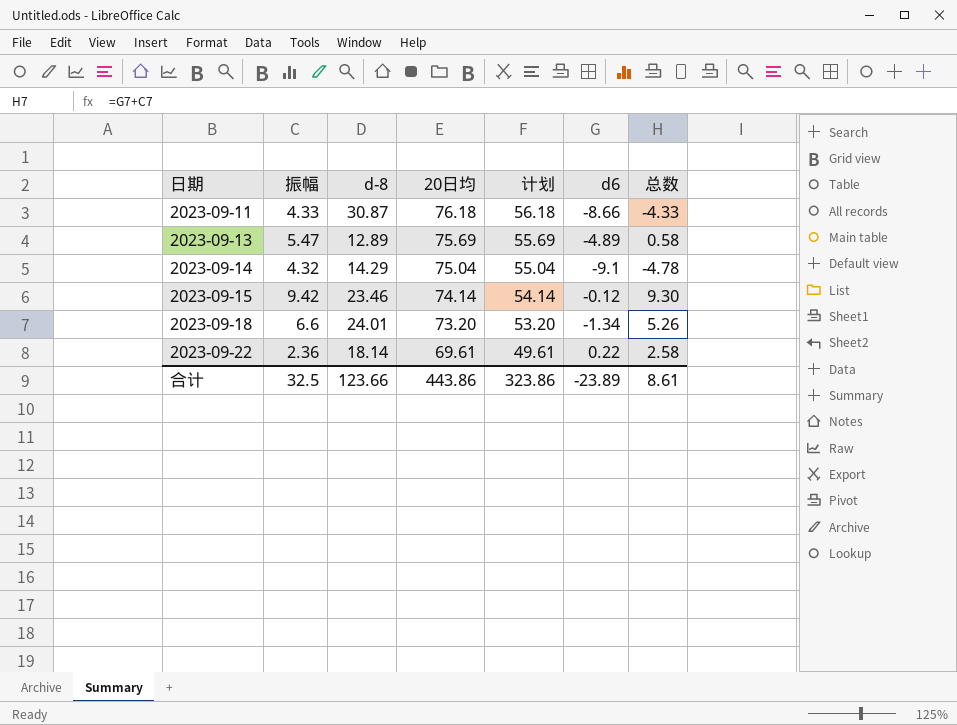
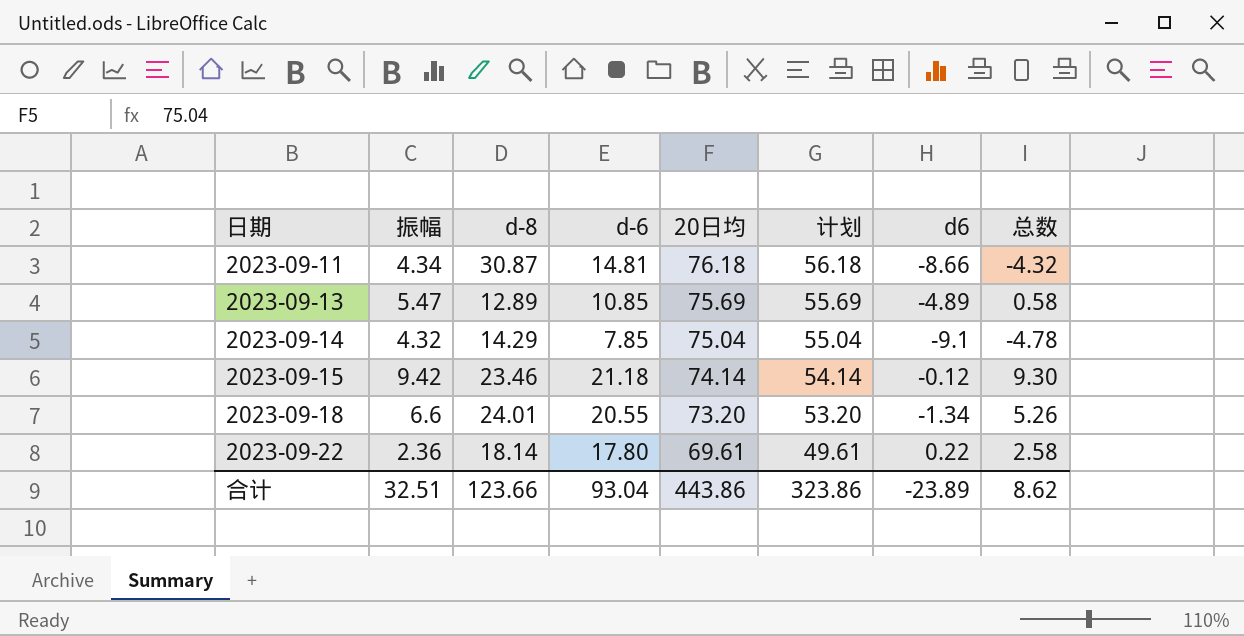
column d-6 | position: none -> 4
2023-09-11 | 振幅: 4.33 -> 4.34
2023-09-11 | 总数: -4.33 -> -4.32
合计 | 振幅: 32.5 -> 32.51
合计 | 总数: 8.61 -> 8.62

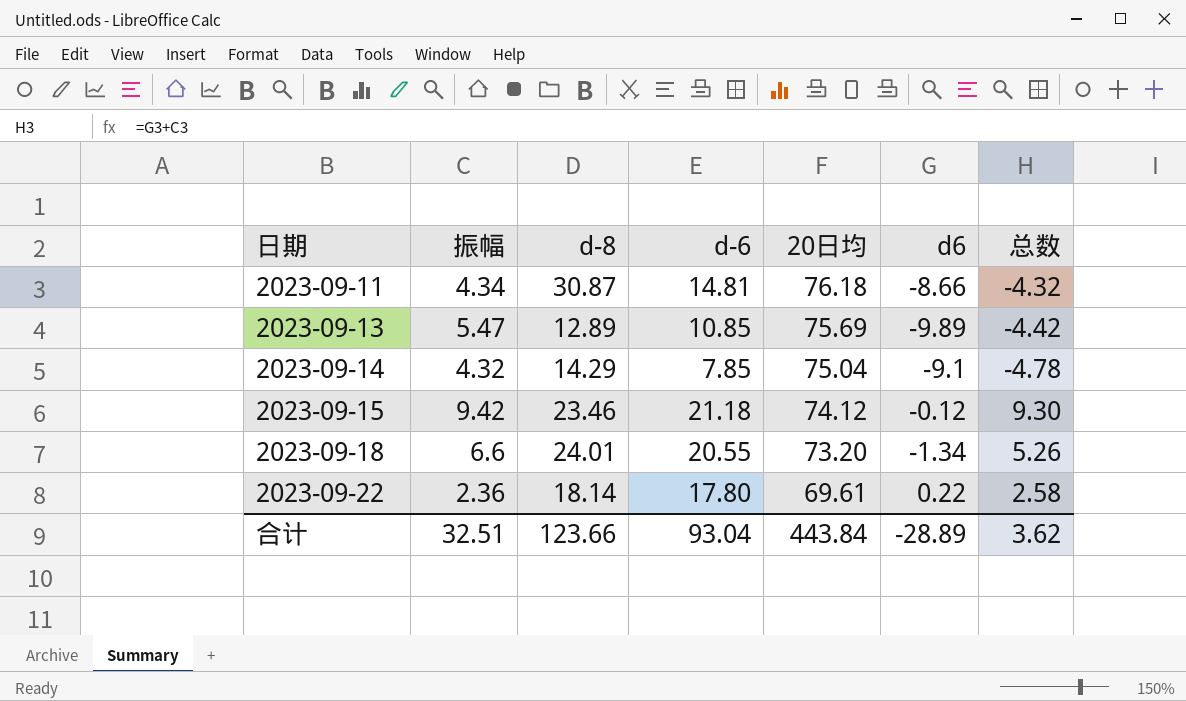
column 计划 | formula: [20日均] - 20 -> none
2023-09-13 | d6: -4.89 -> -9.89
2023-09-13 | 总数: 0.58 -> -4.42
2023-09-15 | 20日均: 74.14 -> 74.12
合计 | 20日均: 443.86 -> 443.84
合计 | d6: -23.89 -> -28.89
合计 | 总数: 8.62 -> 3.62

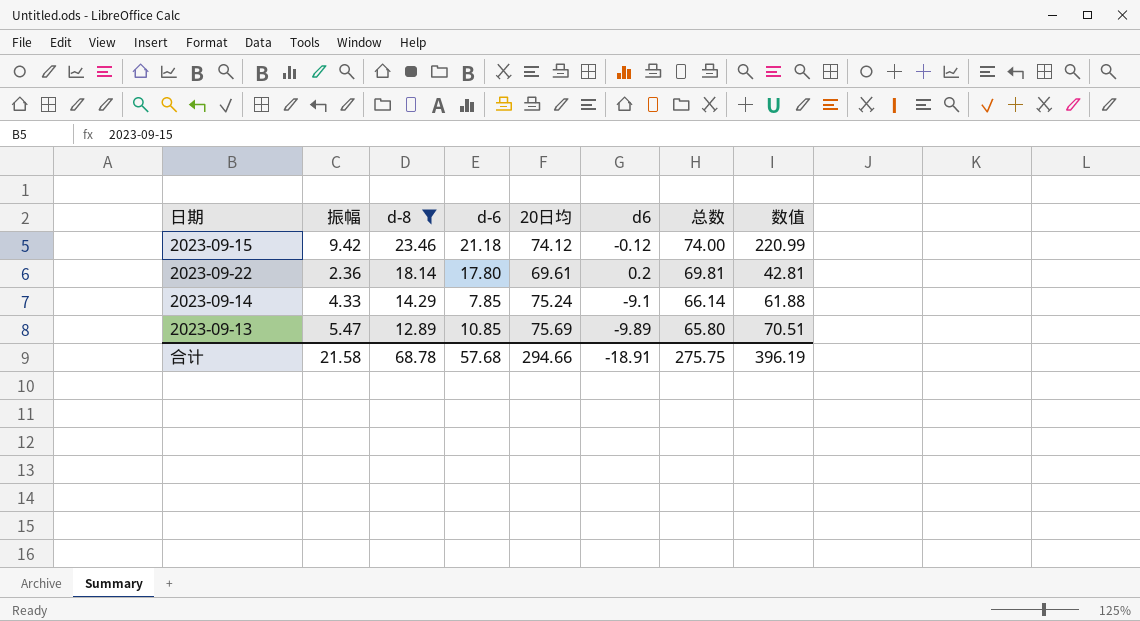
filter: none -> d-8 <= 23.46
row order: 日期 ascending -> d-8 descending
column 总数 | formula: [振幅] + [d6] -> [20日均] + [d6]
column 数值 | formula: none -> [振幅] * [d-8]
2023-09-22 | d6: 0.22 -> 0.2
2023-09-14 | 振幅: 4.32 -> 4.33
2023-09-14 | 20日均: 75.04 -> 75.24
合计 | 振幅: 32.51 -> 21.58
合计 | d-8: 123.66 -> 68.78
合计 | d-6: 93.04 -> 57.68
合计 | 20日均: 443.84 -> 294.66
合计 | d6: -28.89 -> -18.91
合计 | 总数: 3.62 -> 275.75

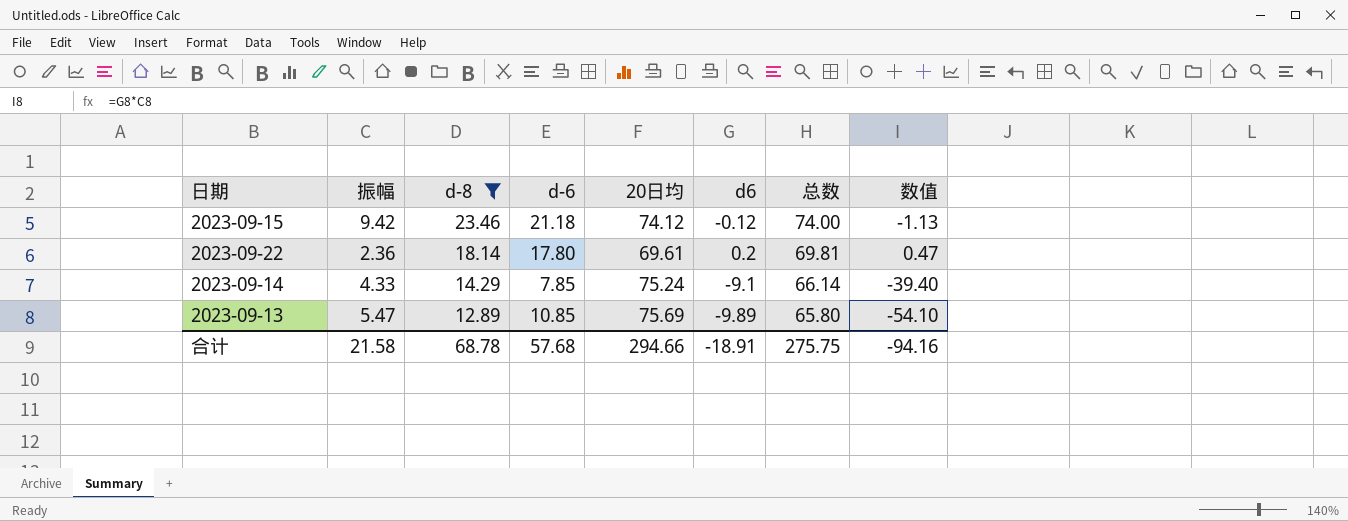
column 数值 | formula: [振幅] * [d-8] -> [振幅] * [d6]
合计 | 数值: 396.19 -> -94.16

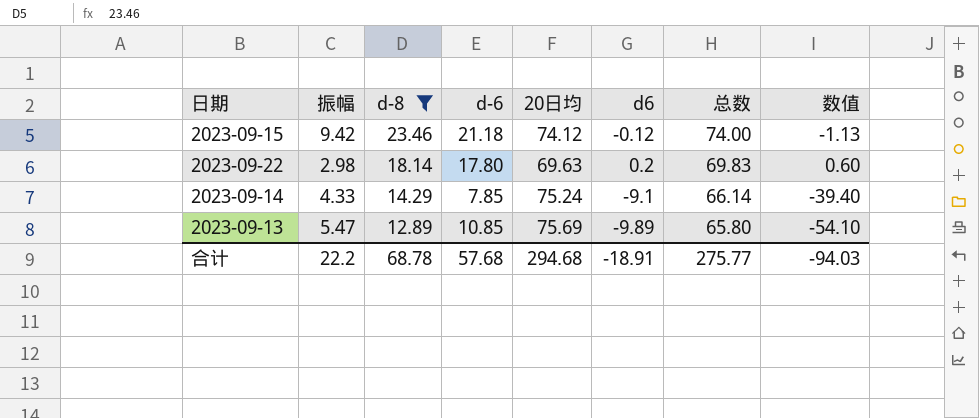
2023-09-22 | 振幅: 2.36 -> 2.98
2023-09-22 | 20日均: 69.61 -> 69.63
2023-09-22 | 总数: 69.81 -> 69.83
2023-09-22 | 数值: 0.47 -> 0.60
合计 | 振幅: 21.58 -> 22.2
合计 | 20日均: 294.66 -> 294.68
合计 | 总数: 275.75 -> 275.77
合计 | 数值: -94.16 -> -94.03

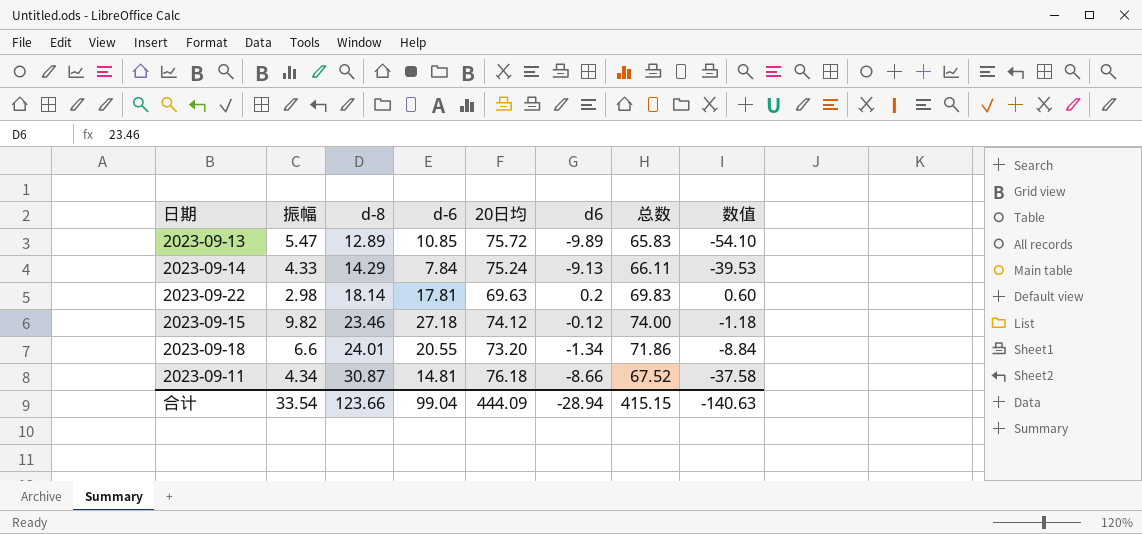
filter: d-8 <= 23.46 -> none
row order: d-8 descending -> d-8 ascending
2023-09-13 | 20日均: 75.69 -> 75.72
2023-09-13 | 总数: 65.80 -> 65.83
2023-09-14 | d-6: 7.85 -> 7.84
2023-09-14 | d6: -9.1 -> -9.13
2023-09-14 | 总数: 66.14 -> 66.11
2023-09-14 | 数值: -39.40 -> -39.53
2023-09-22 | d-6: 17.80 -> 17.81
2023-09-15 | 振幅: 9.42 -> 9.82
2023-09-15 | d-6: 21.18 -> 27.18
2023-09-15 | 数值: -1.13 -> -1.18
合计 | 振幅: 22.2 -> 33.54
合计 | d-8: 68.78 -> 123.66
合计 | d-6: 57.68 -> 99.04
合计 | 20日均: 294.68 -> 444.09
合计 | d6: -18.91 -> -28.94
合计 | 总数: 275.77 -> 415.15
合计 | 数值: -94.03 -> -140.63

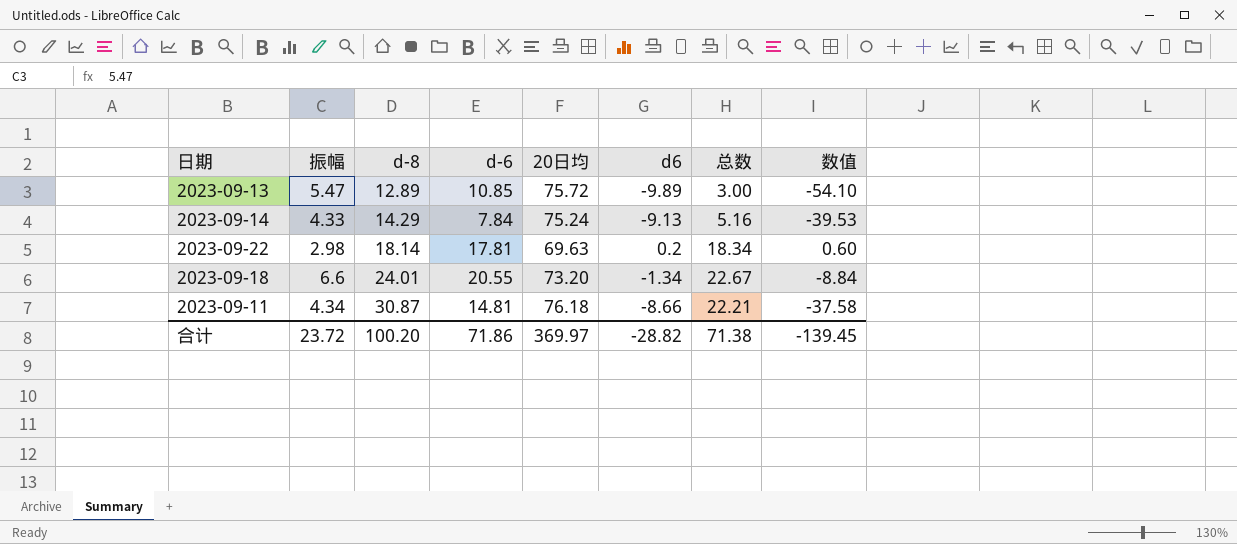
column 总数 | formula: [20日均] + [d6] -> [d-8] + [d6]
row 2023-09-15: 9.82 | 23.46 | 27.18 | 74.12 | -0.12 | 74.00 | -1.18 -> none
合计 | 振幅: 33.54 -> 23.72
合计 | d-8: 123.66 -> 100.20
合计 | d-6: 99.04 -> 71.86
合计 | 20日均: 444.09 -> 369.97
合计 | d6: -28.94 -> -28.82
合计 | 总数: 415.15 -> 71.38
合计 | 数值: -140.63 -> -139.45

